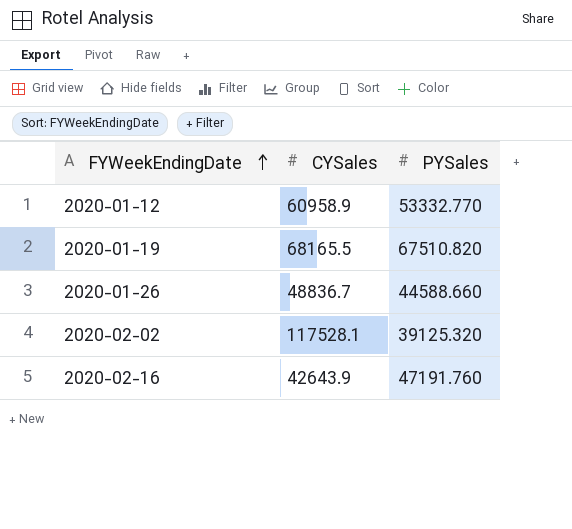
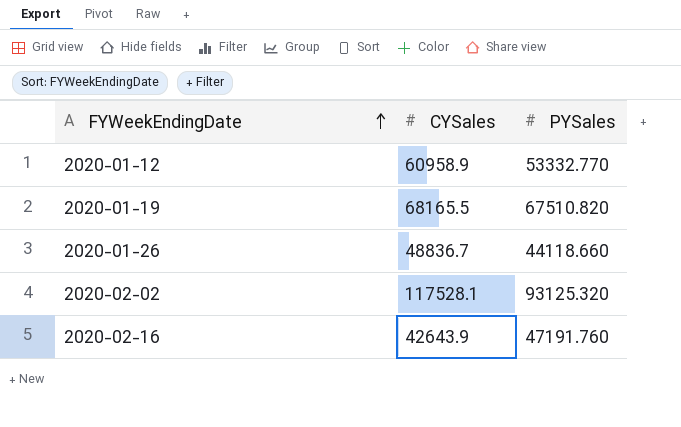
2020-01-26 | PYSales: 44588.660 -> 44118.660
2020-02-02 | PYSales: 39125.320 -> 93125.320

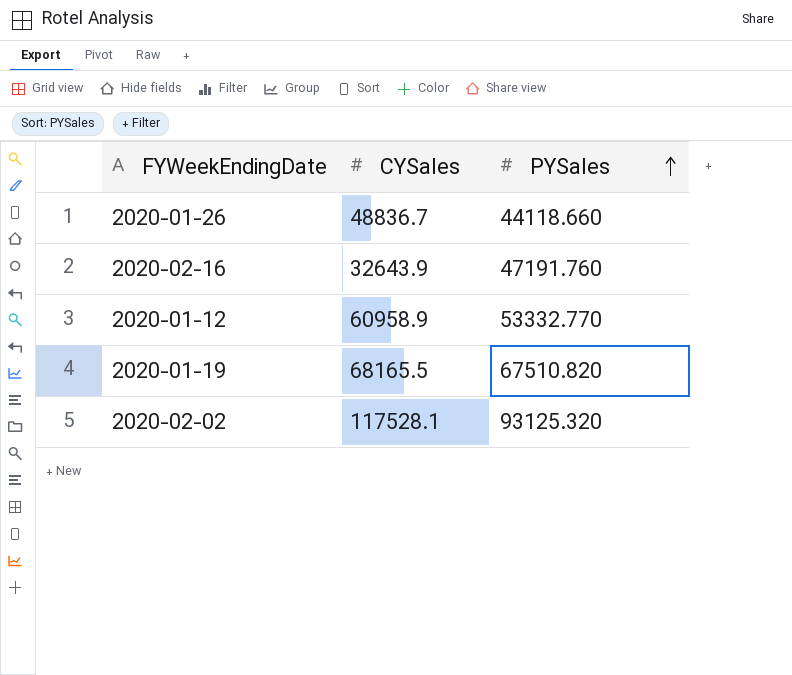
row order: FYWeekEndingDate ascending -> PYSales ascending
2020-02-16 | CYSales: 42643.9 -> 32643.9

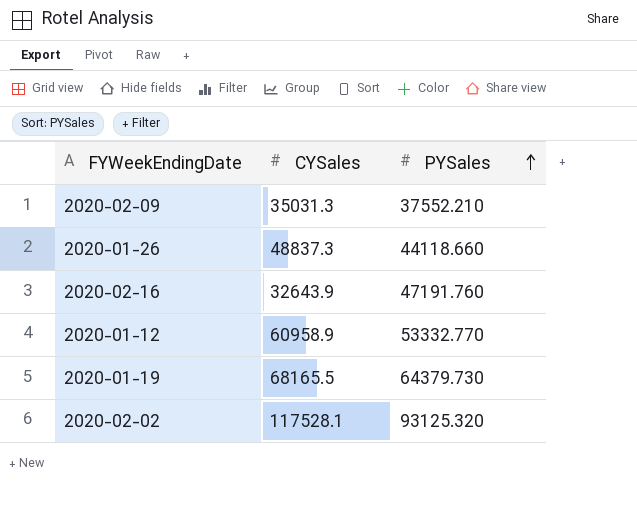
row 2020-02-09: none -> 35031.3 | 37552.210
2020-01-26 | CYSales: 48836.7 -> 48837.3
2020-01-19 | PYSales: 67510.820 -> 64379.730

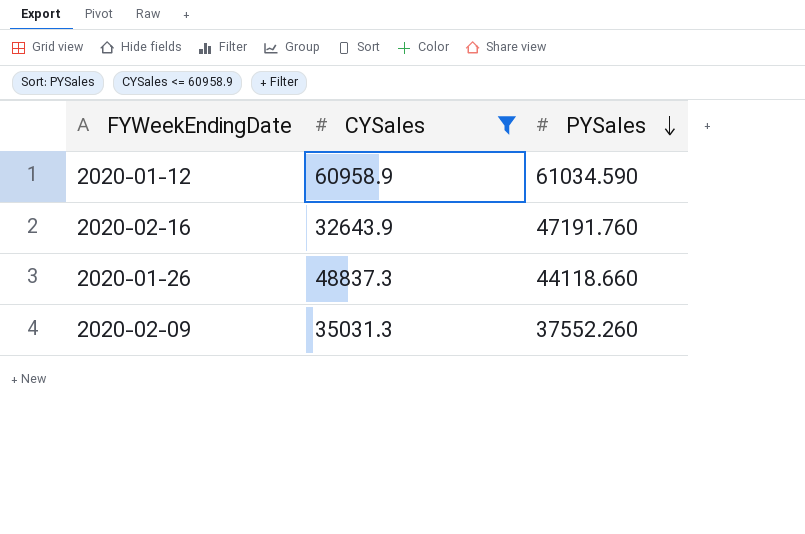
filter: none -> CYSales <= 60958.9
row order: PYSales ascending -> PYSales descending
2020-01-12 | PYSales: 53332.770 -> 61034.590
2020-02-09 | PYSales: 37552.210 -> 37552.260

